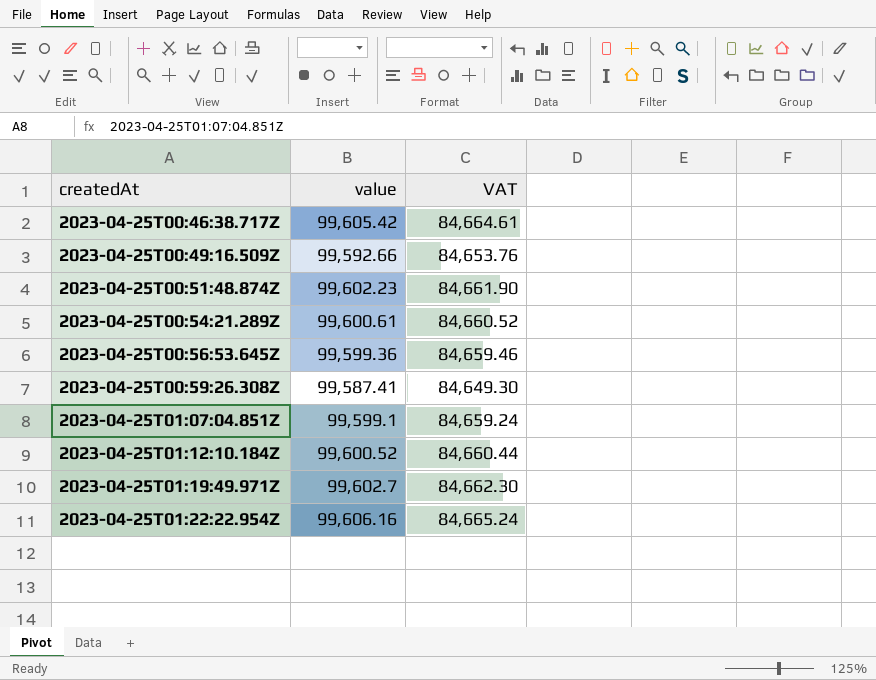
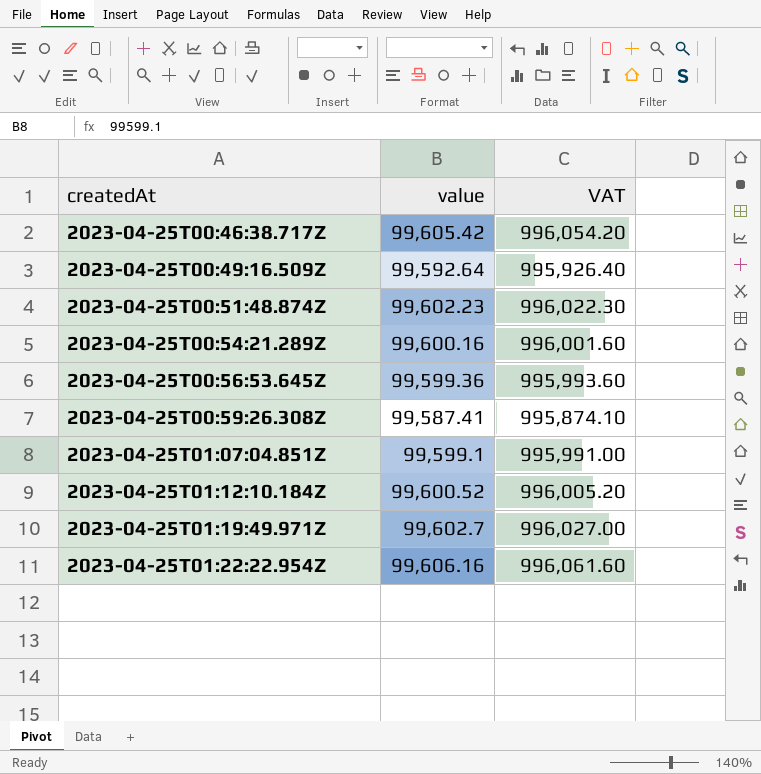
column VAT | formula: [value] * 0.85 -> [value] * 10
2023-04-25T00:49:16.509Z | value: 99,592.66 -> 99,592.64
2023-04-25T00:54:21.289Z | value: 99,600.61 -> 99,600.16

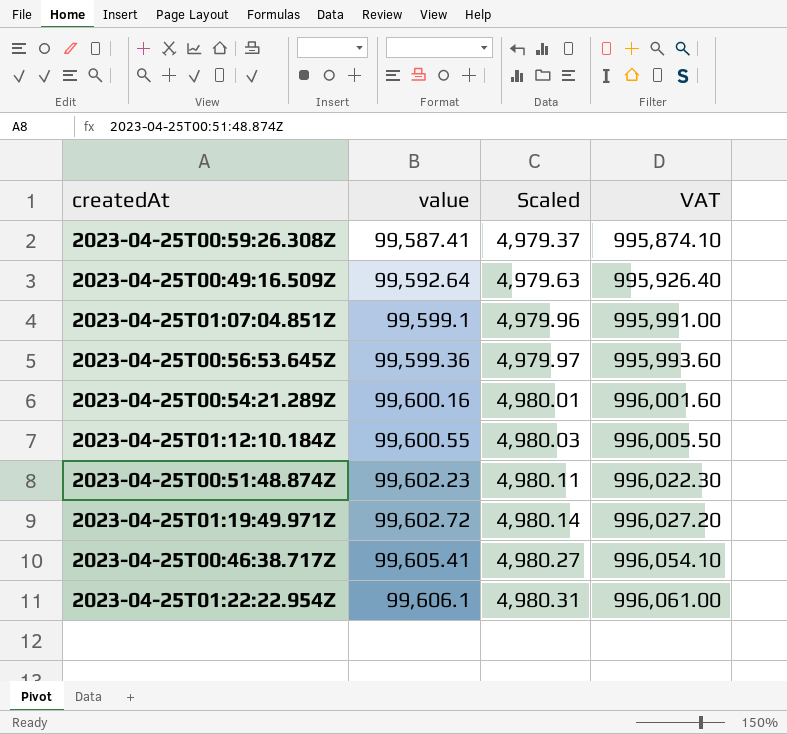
row order: createdAt ascending -> value ascending
column Scaled | formula: none -> [value] * 0.05
2023-04-25T01:12:10.184Z | value: 99,600.52 -> 99,600.55
2023-04-25T01:12:10.184Z | VAT: 996,005.20 -> 996,005.50
2023-04-25T01:19:49.971Z | value: 99,602.7 -> 99,602.72
2023-04-25T01:19:49.971Z | VAT: 996,027.00 -> 996,027.20
2023-04-25T00:46:38.717Z | value: 99,605.42 -> 99,605.41
2023-04-25T00:46:38.717Z | VAT: 996,054.20 -> 996,054.10
2023-04-25T01:22:22.954Z | value: 99,606.16 -> 99,606.1
2023-04-25T01:22:22.954Z | VAT: 996,061.60 -> 996,061.00

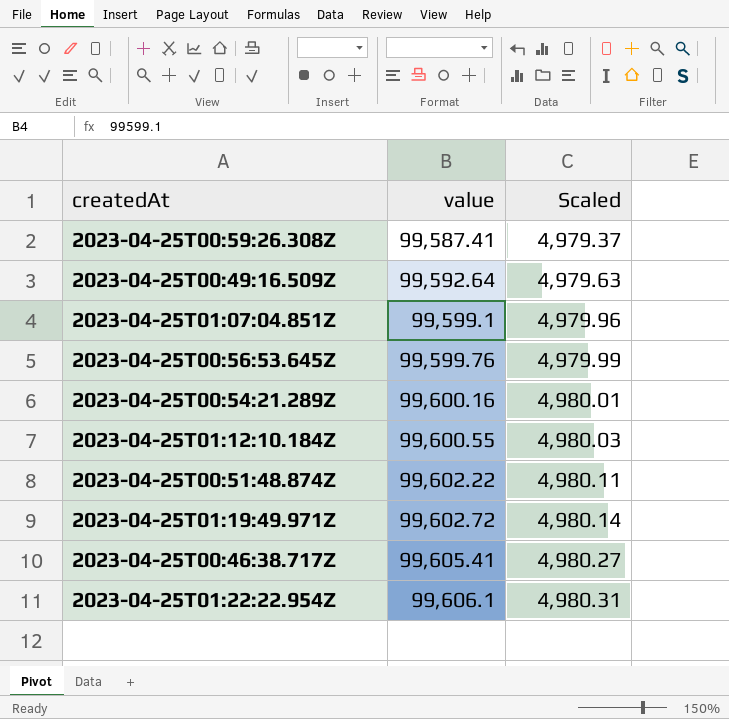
column VAT | formula: [value] * 10 -> none
2023-04-25T00:56:53.645Z | value: 99,599.36 -> 99,599.76
2023-04-25T00:56:53.645Z | Scaled: 4,979.97 -> 4,979.99
2023-04-25T00:51:48.874Z | value: 99,602.23 -> 99,602.22

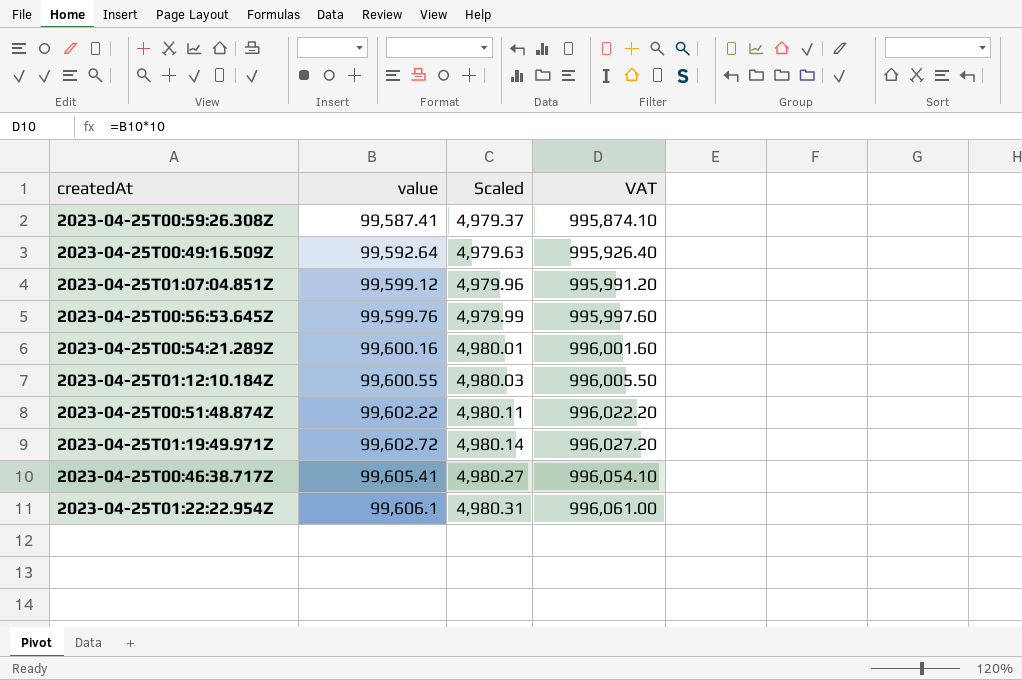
column VAT | formula: none -> [value] * 10
2023-04-25T01:07:04.851Z | value: 99,599.1 -> 99,599.12

